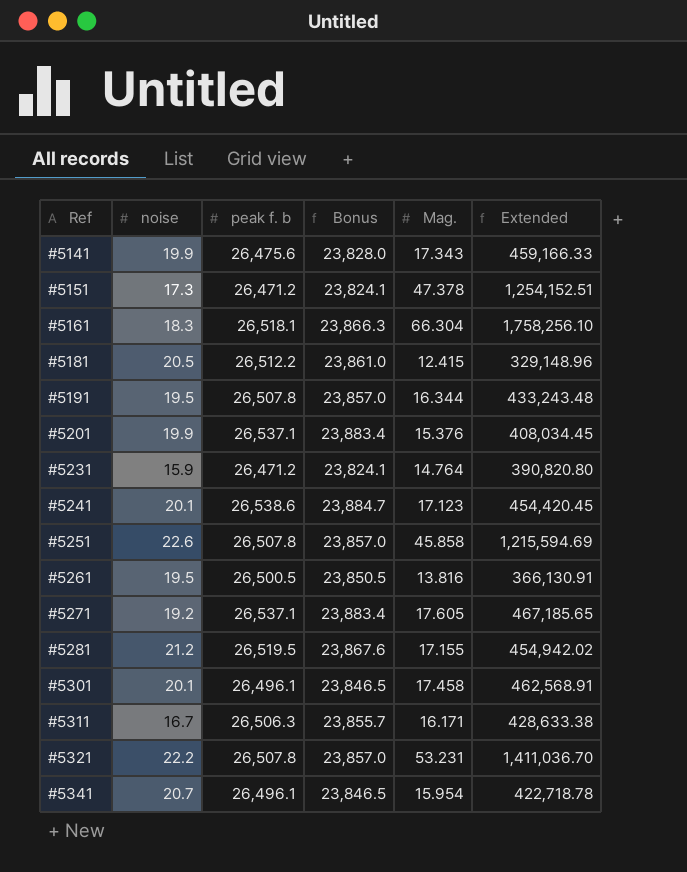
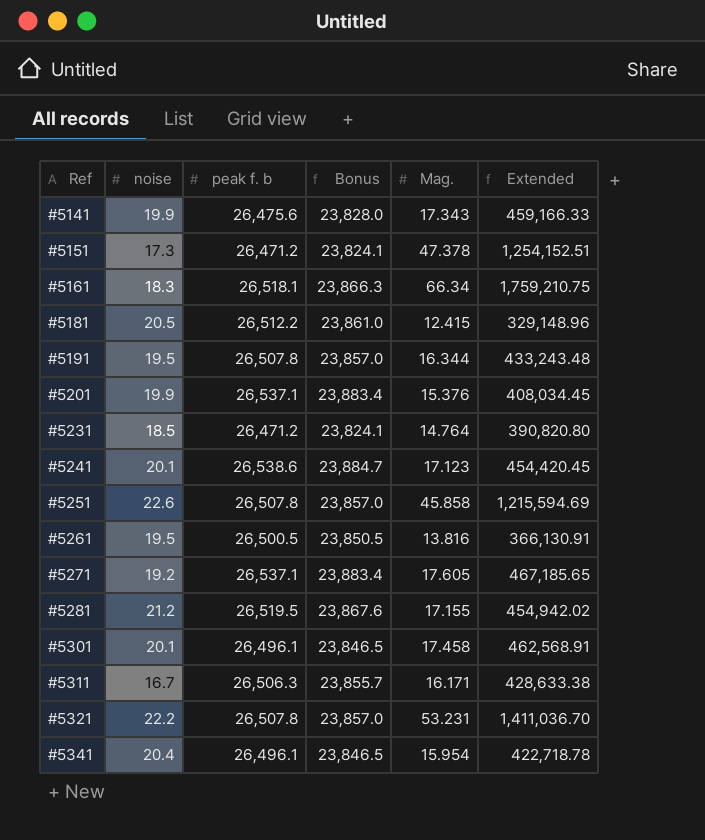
#5161 | Mag.: 66.304 -> 66.34
#5161 | Extended: 1,758,256.10 -> 1,759,210.75
#5231 | noise: 15.9 -> 18.5
#5341 | noise: 20.7 -> 20.4

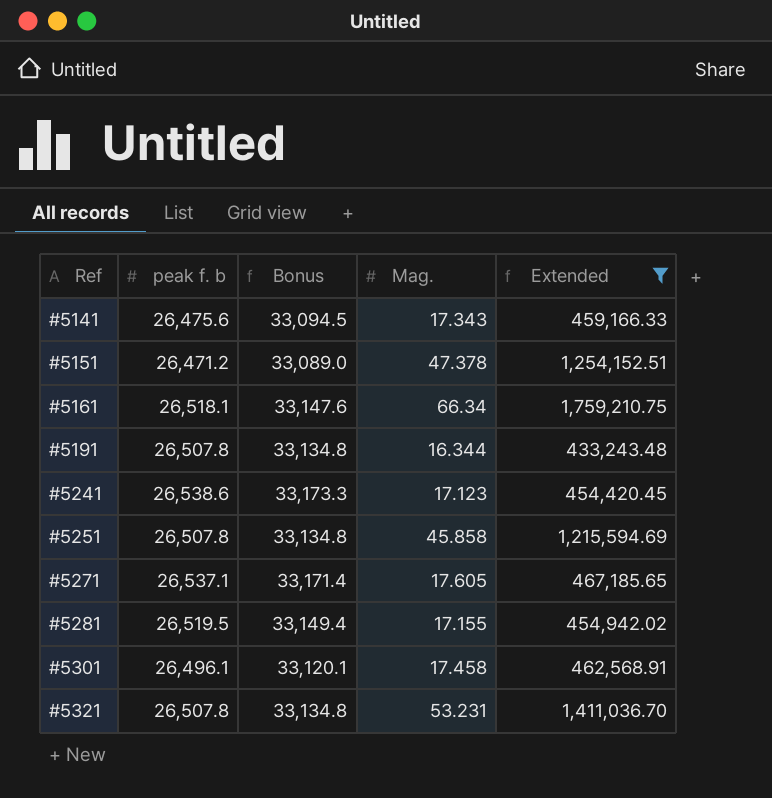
filter: none -> Extended >= 433,243.48
column noise | position: 2 -> none
column Bonus | formula: [peak f. b] * 0.9 -> [peak f. b] * 1.25

